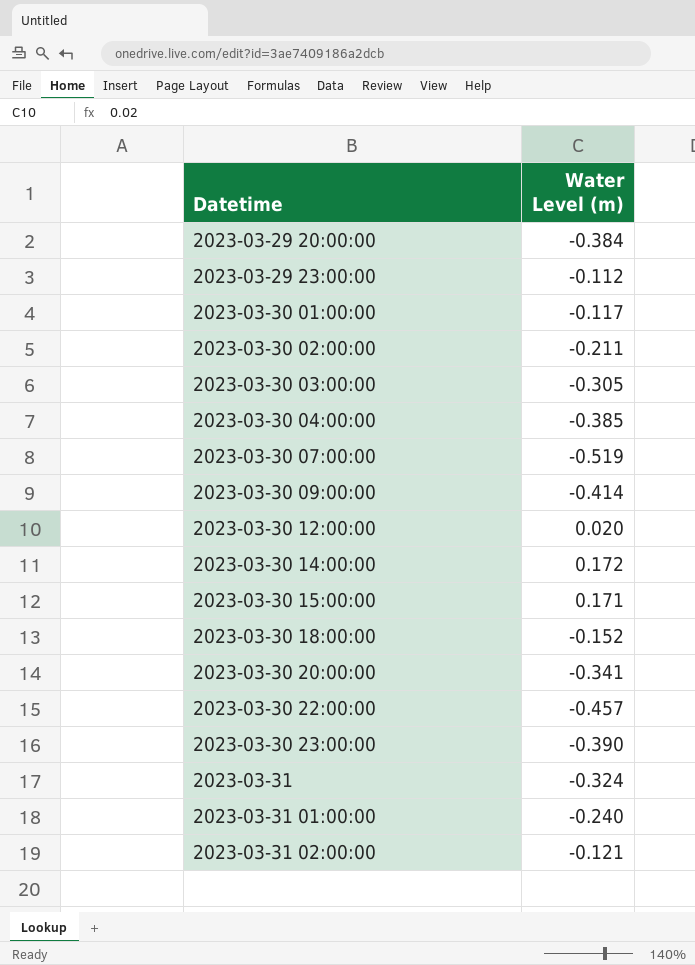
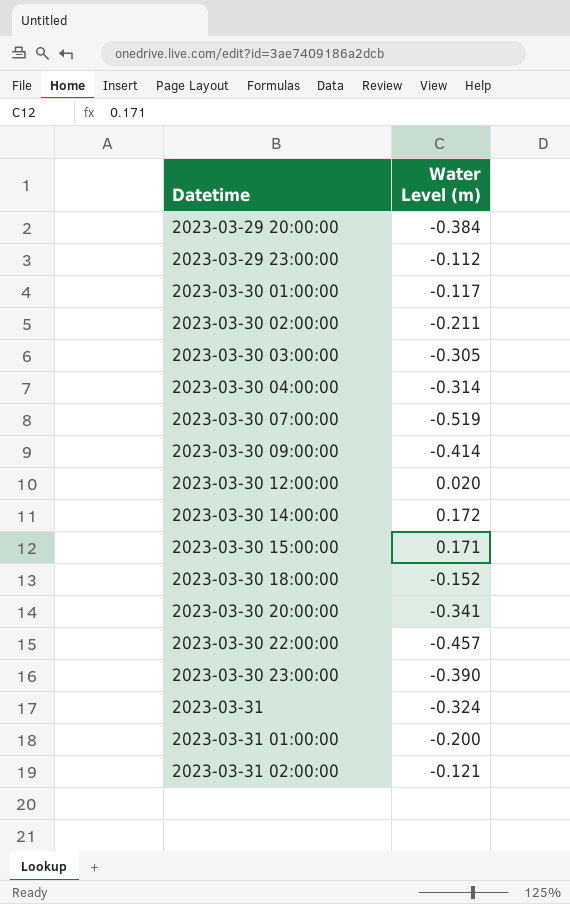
2023-03-30 04:00:00 | Water Level (m): -0.385 -> -0.314
2023-03-31 01:00:00 | Water Level (m): -0.240 -> -0.200

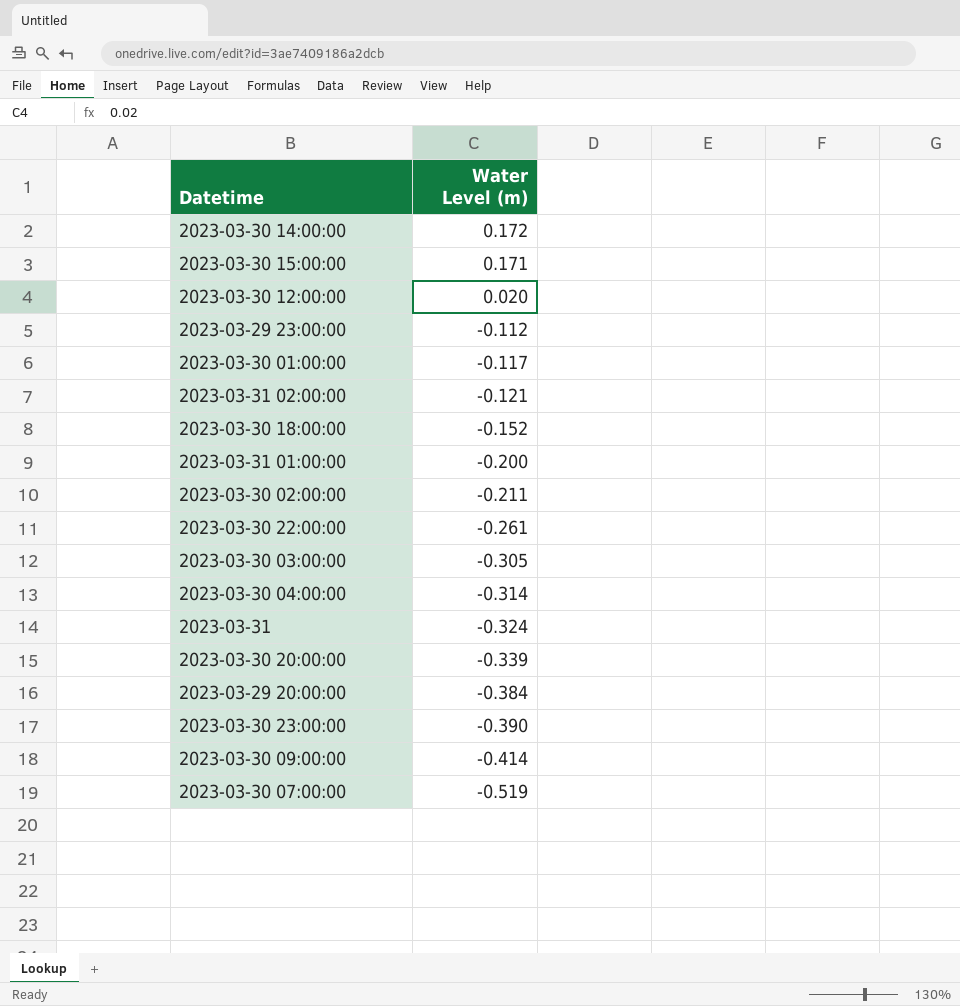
row order: Datetime ascending -> Water Level (m) descending
2023-03-30 22:00:00 | Water Level (m): -0.457 -> -0.261
2023-03-30 20:00:00 | Water Level (m): -0.341 -> -0.339

